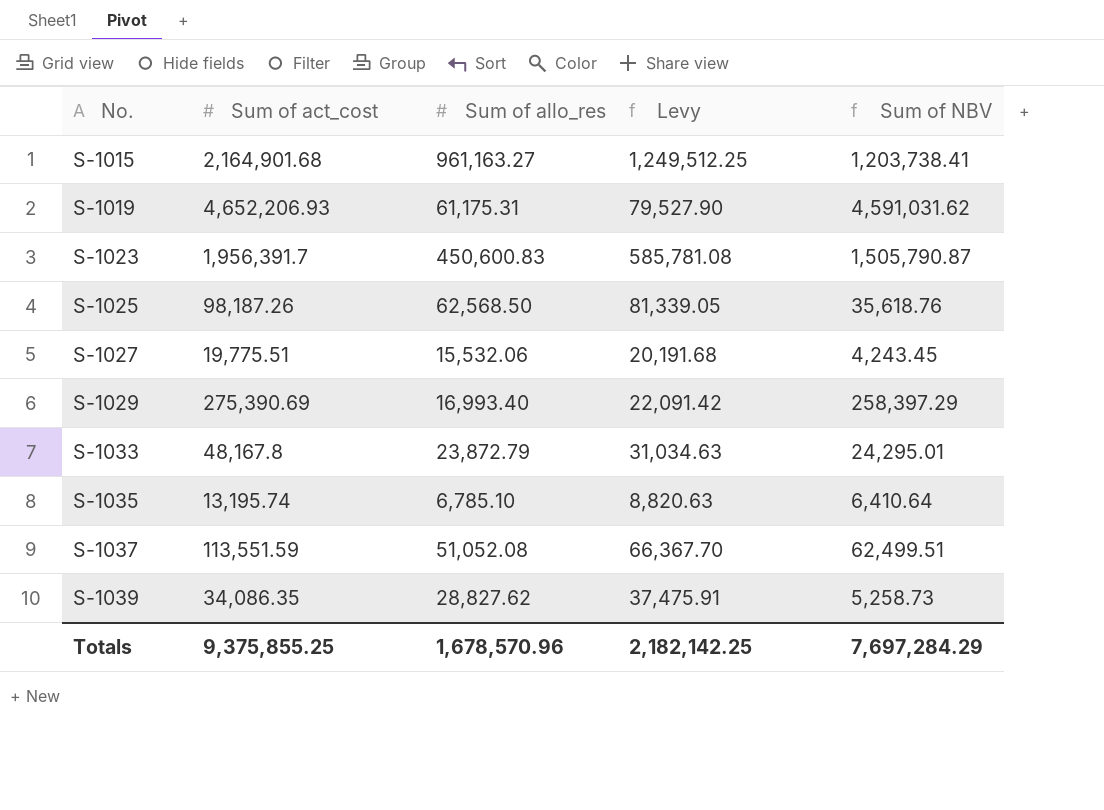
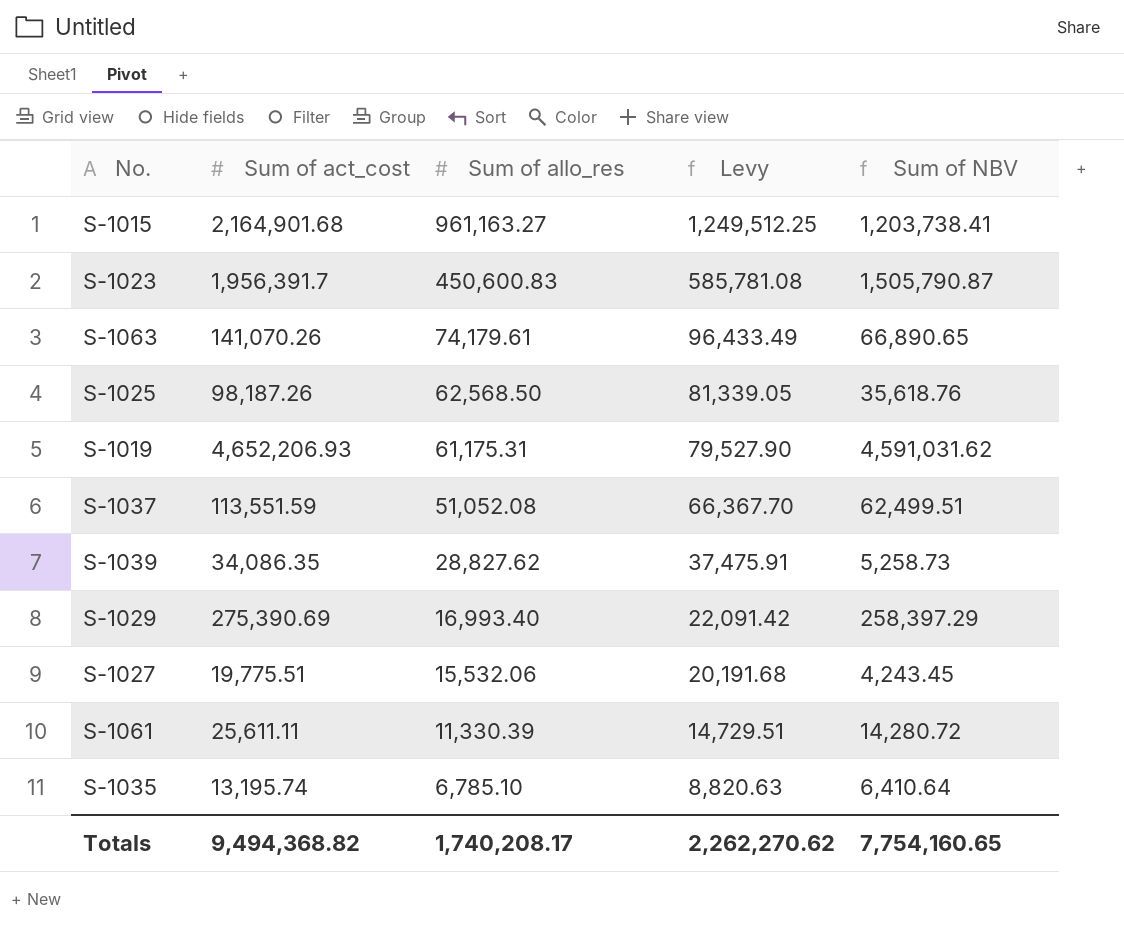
row order: No. ascending -> Sum of allo_res descending
row S-1033: 48,167.8 | 23,872.79 | 31,034.63 | 24,295.01 -> none
row S-1063: none -> 141,070.26 | 74,179.61 | 96,433.49 | 66,890.65
row S-1061: none -> 25,611.11 | 11,330.39 | 14,729.51 | 14,280.72
Totals | Sum of act_cost: 9,375,855.25 -> 9,494,368.82
Totals | Sum of allo_res: 1,678,570.96 -> 1,740,208.17
Totals | Levy: 2,182,142.25 -> 2,262,270.62
Totals | Sum of NBV: 7,697,284.29 -> 7,754,160.65

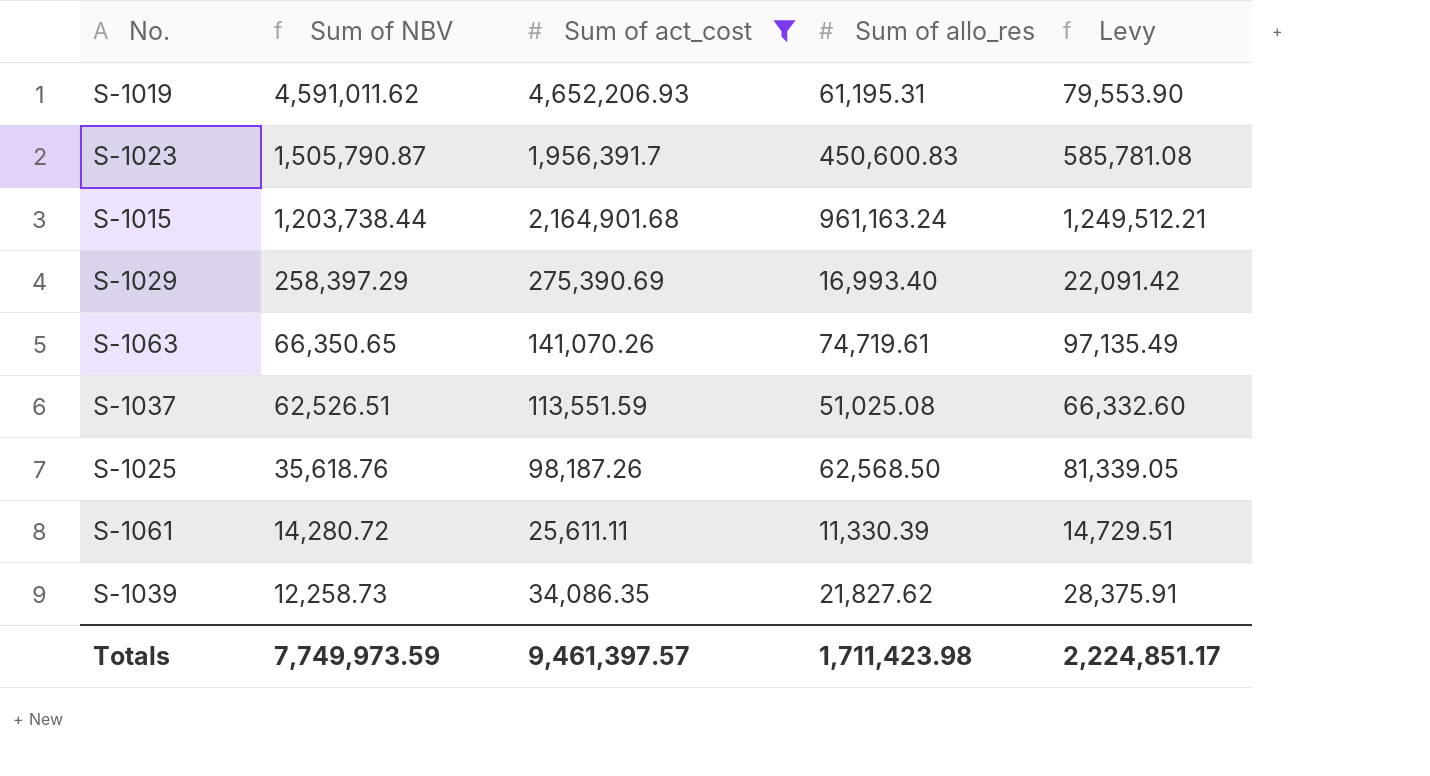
filter: none -> Sum of act_cost >= 25,611.11
row order: Sum of allo_res descending -> Sum of NBV descending
column Sum of NBV | position: 5 -> 2
S-1019 | Sum of NBV: 4,591,031.62 -> 4,591,011.62
S-1019 | Sum of allo_res: 61,175.31 -> 61,195.31
S-1019 | Levy: 79,527.90 -> 79,553.90
S-1015 | Sum of NBV: 1,203,738.41 -> 1,203,738.44
S-1015 | Sum of allo_res: 961,163.27 -> 961,163.24
S-1015 | Levy: 1,249,512.25 -> 1,249,512.21
S-1063 | Sum of NBV: 66,890.65 -> 66,350.65
S-1063 | Sum of allo_res: 74,179.61 -> 74,719.61
S-1063 | Levy: 96,433.49 -> 97,135.49
S-1037 | Sum of NBV: 62,499.51 -> 62,526.51
S-1037 | Sum of allo_res: 51,052.08 -> 51,025.08
S-1037 | Levy: 66,367.70 -> 66,332.60
S-1039 | Sum of NBV: 5,258.73 -> 12,258.73
S-1039 | Sum of allo_res: 28,827.62 -> 21,827.62
S-1039 | Levy: 37,475.91 -> 28,375.91
Totals | Sum of NBV: 7,754,160.65 -> 7,749,973.59
Totals | Sum of act_cost: 9,494,368.82 -> 9,461,397.57
Totals | Sum of allo_res: 1,740,208.17 -> 1,711,423.98
Totals | Levy: 2,262,270.62 -> 2,224,851.17

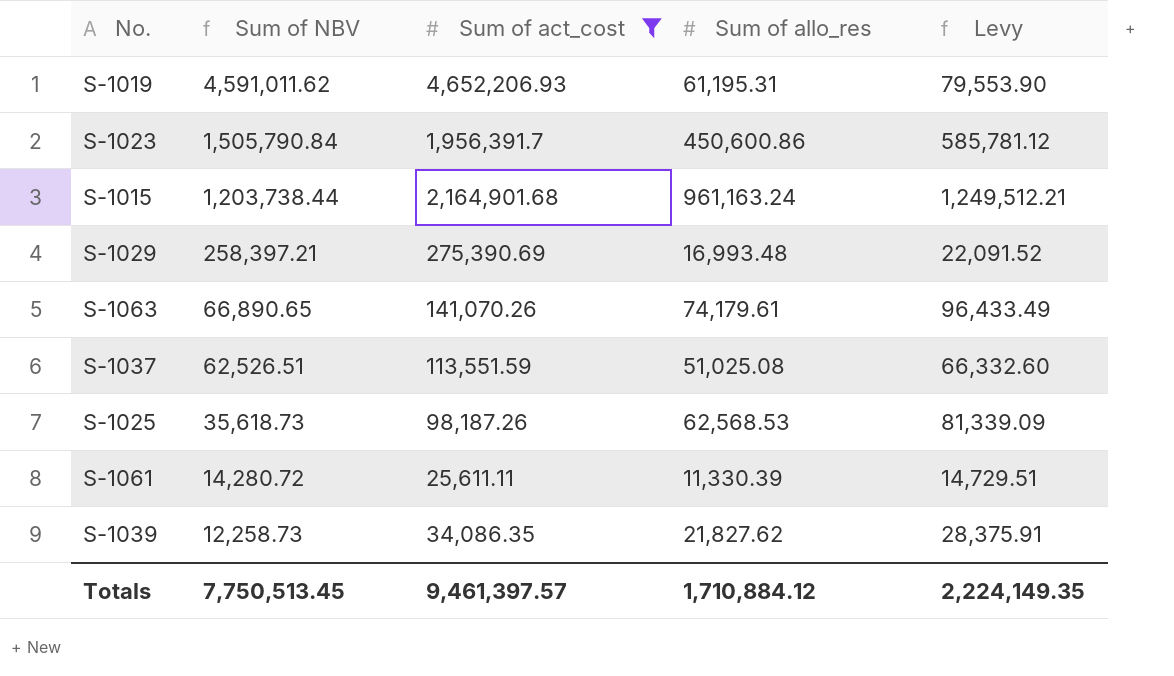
S-1023 | Sum of NBV: 1,505,790.87 -> 1,505,790.84
S-1023 | Sum of allo_res: 450,600.83 -> 450,600.86
S-1023 | Levy: 585,781.08 -> 585,781.12
S-1029 | Sum of NBV: 258,397.29 -> 258,397.21
S-1029 | Sum of allo_res: 16,993.40 -> 16,993.48
S-1029 | Levy: 22,091.42 -> 22,091.52
S-1063 | Sum of NBV: 66,350.65 -> 66,890.65
S-1063 | Sum of allo_res: 74,719.61 -> 74,179.61
S-1063 | Levy: 97,135.49 -> 96,433.49
S-1025 | Sum of NBV: 35,618.76 -> 35,618.73
S-1025 | Sum of allo_res: 62,568.50 -> 62,568.53
S-1025 | Levy: 81,339.05 -> 81,339.09
Totals | Sum of NBV: 7,749,973.59 -> 7,750,513.45
Totals | Sum of allo_res: 1,711,423.98 -> 1,710,884.12
Totals | Levy: 2,224,851.17 -> 2,224,149.35

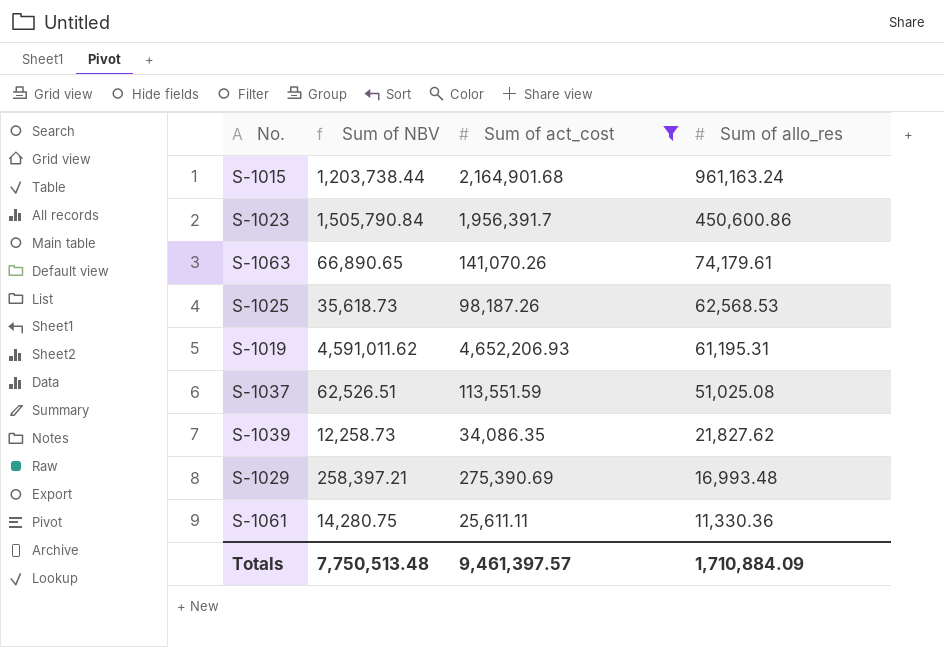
row order: Sum of NBV descending -> Sum of allo_res descending
column Levy | formula: [Sum of allo_res] * 1.3 -> none
S-1061 | Sum of NBV: 14,280.72 -> 14,280.75
S-1061 | Sum of allo_res: 11,330.39 -> 11,330.36
Totals | Sum of NBV: 7,750,513.45 -> 7,750,513.48
Totals | Sum of allo_res: 1,710,884.12 -> 1,710,884.09

